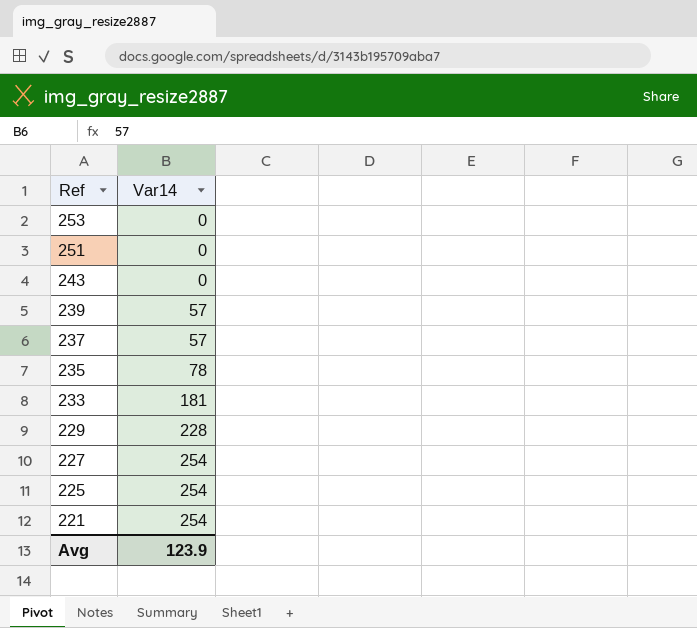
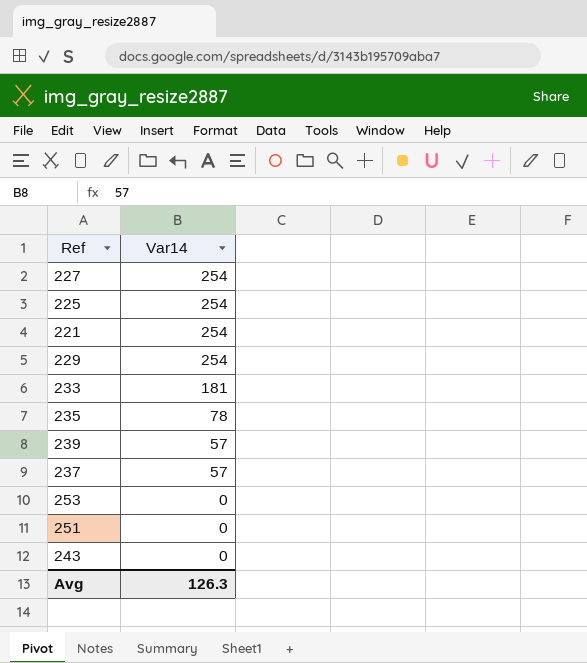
row order: Ref descending -> Var14 descending
229 | Var14: 228 -> 254
Avg | Var14: 123.9 -> 126.3

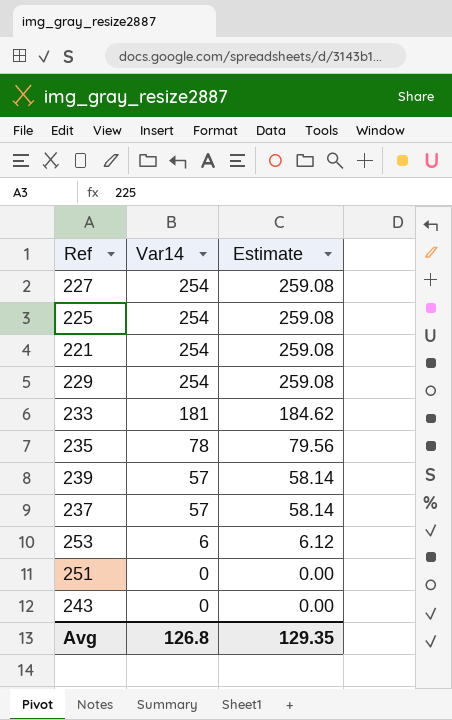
column Estimate | formula: none -> [Var14] * 1.02
253 | Var14: 0 -> 6
Avg | Var14: 126.3 -> 126.8

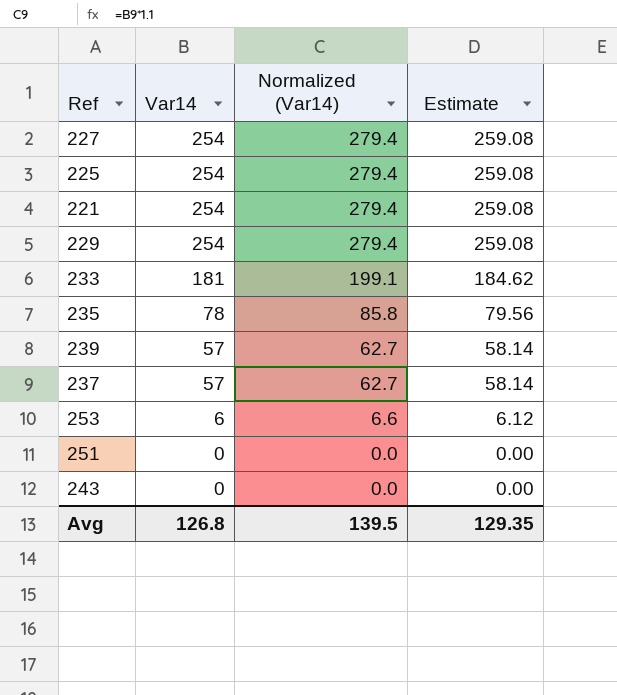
column Normalized (Var14) | formula: none -> [Var14] * 1.1

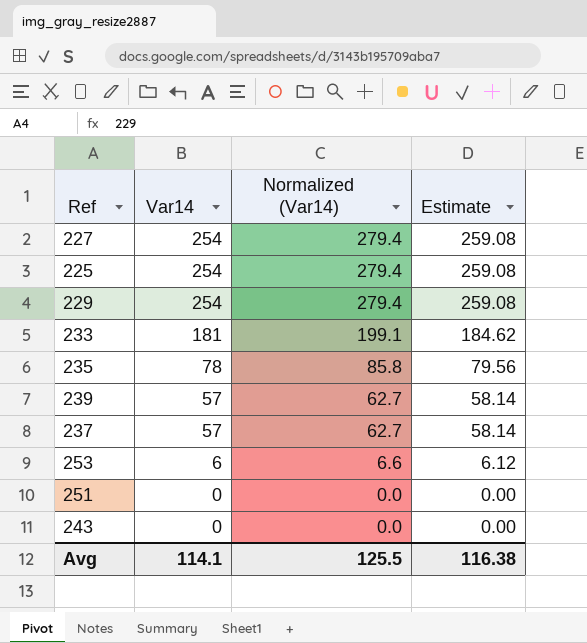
row 221: 254 | 279.4 | 259.08 -> none
Avg | Var14: 126.8 -> 114.1
Avg | Normalized (Var14): 139.5 -> 125.5
Avg | Estimate: 129.35 -> 116.38

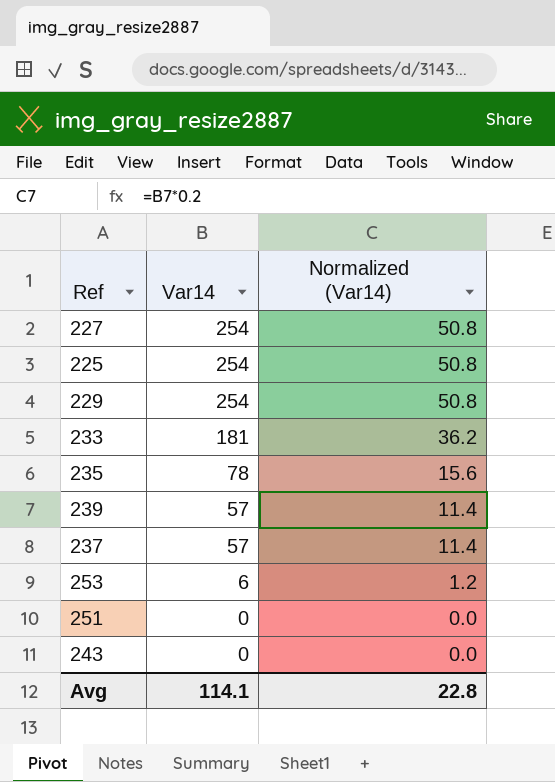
column Estimate | formula: [Var14] * 1.02 -> none
column Normalized (Var14) | formula: [Var14] * 1.1 -> [Var14] * 0.2
Avg | Normalized (Var14): 125.5 -> 22.8

